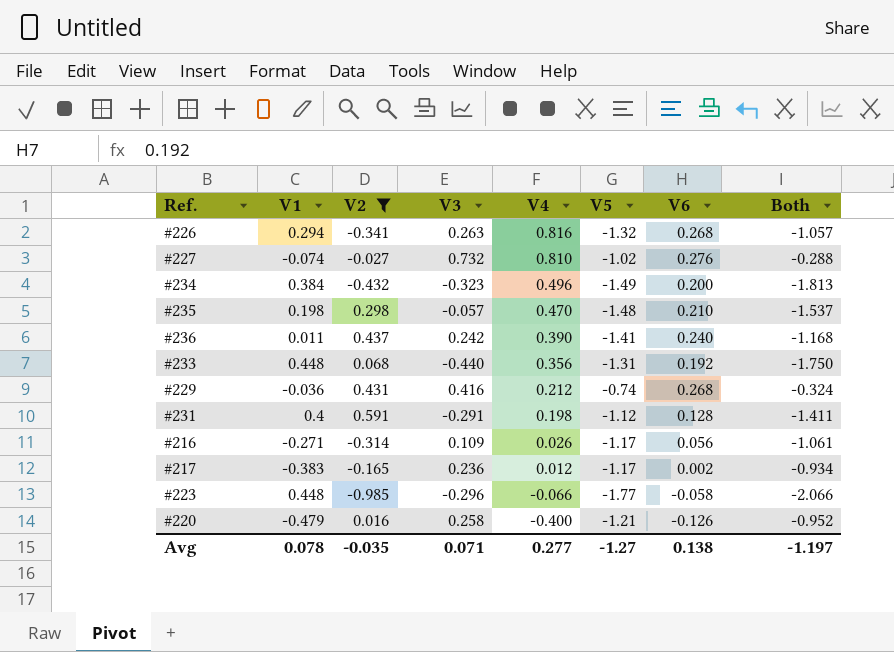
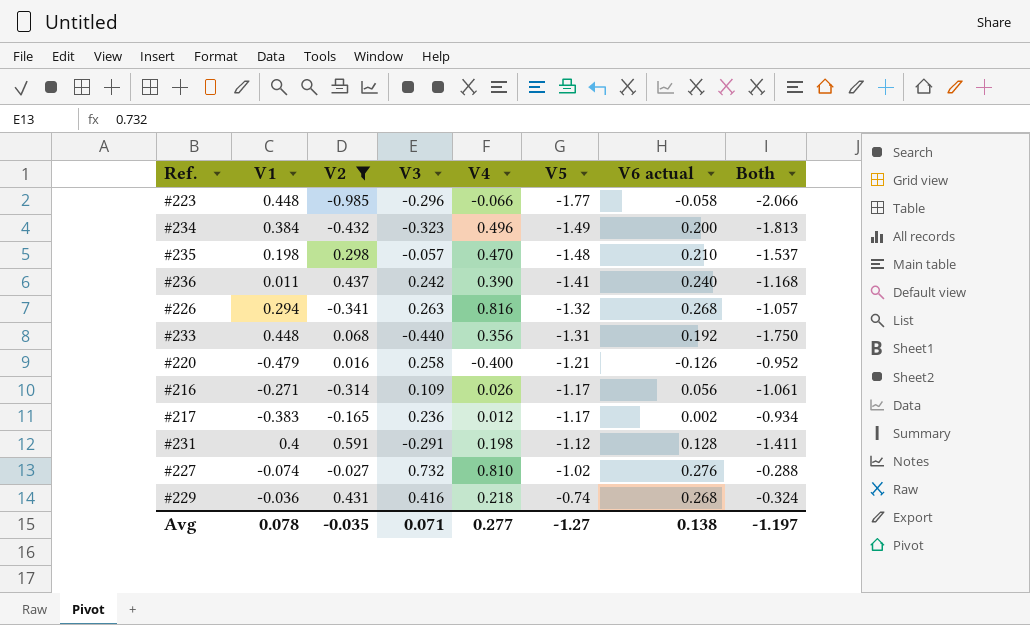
row order: V4 descending -> V5 ascending
column name: V6 -> V6 actual
#229 | V4: 0.212 -> 0.218

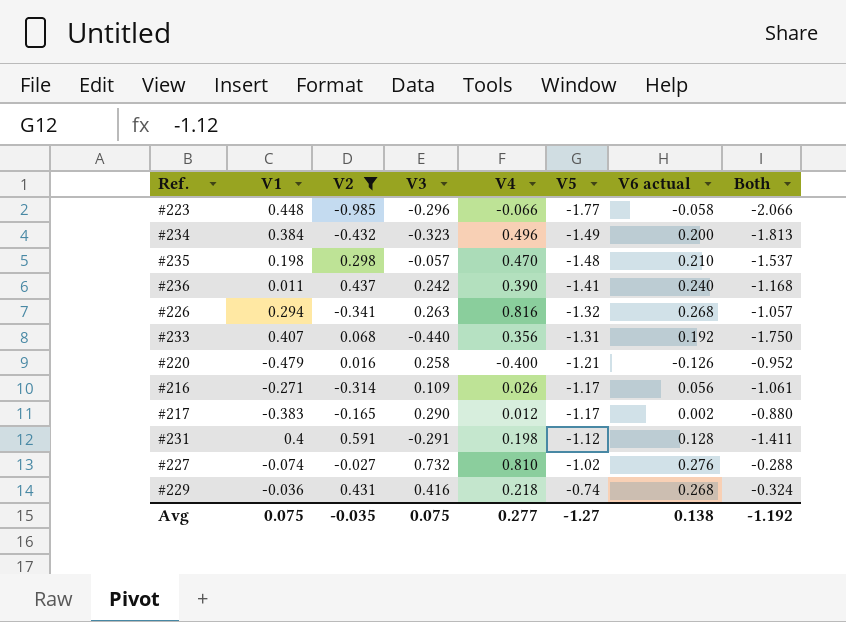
#233 | V1: 0.448 -> 0.407
#217 | V3: 0.236 -> 0.290
#217 | Both: -0.934 -> -0.880
Avg | V1: 0.078 -> 0.075
Avg | V3: 0.071 -> 0.075
Avg | Both: -1.197 -> -1.192

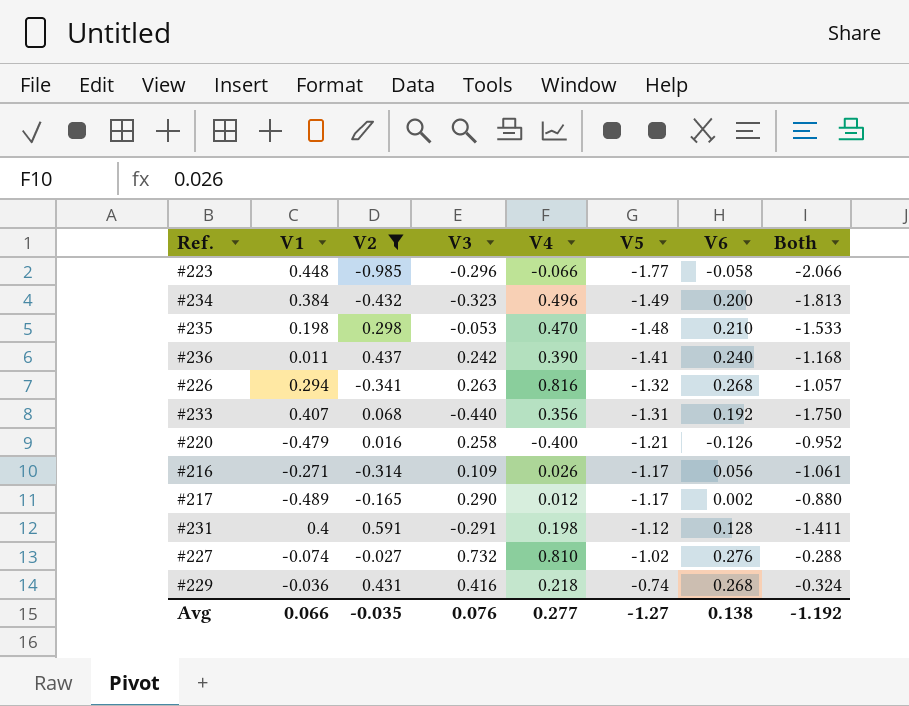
column name: V6 actual -> V6
#235 | V3: -0.057 -> -0.053
#235 | Both: -1.537 -> -1.533
#217 | V1: -0.383 -> -0.489
Avg | V1: 0.075 -> 0.066
Avg | V3: 0.075 -> 0.076

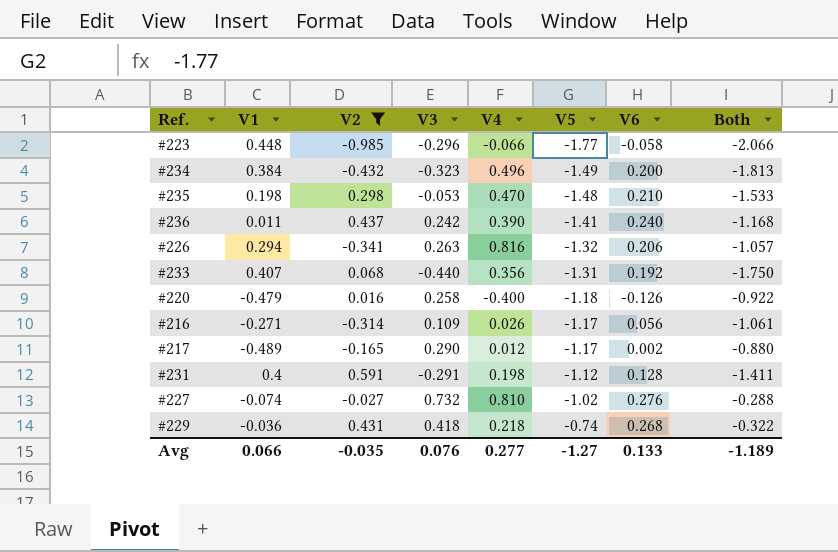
#226 | V6: 0.268 -> 0.206
#220 | V5: -1.21 -> -1.18
#220 | Both: -0.952 -> -0.922
#229 | V3: 0.416 -> 0.418
#229 | Both: -0.324 -> -0.322
Avg | V6: 0.138 -> 0.133
Avg | Both: -1.192 -> -1.189

